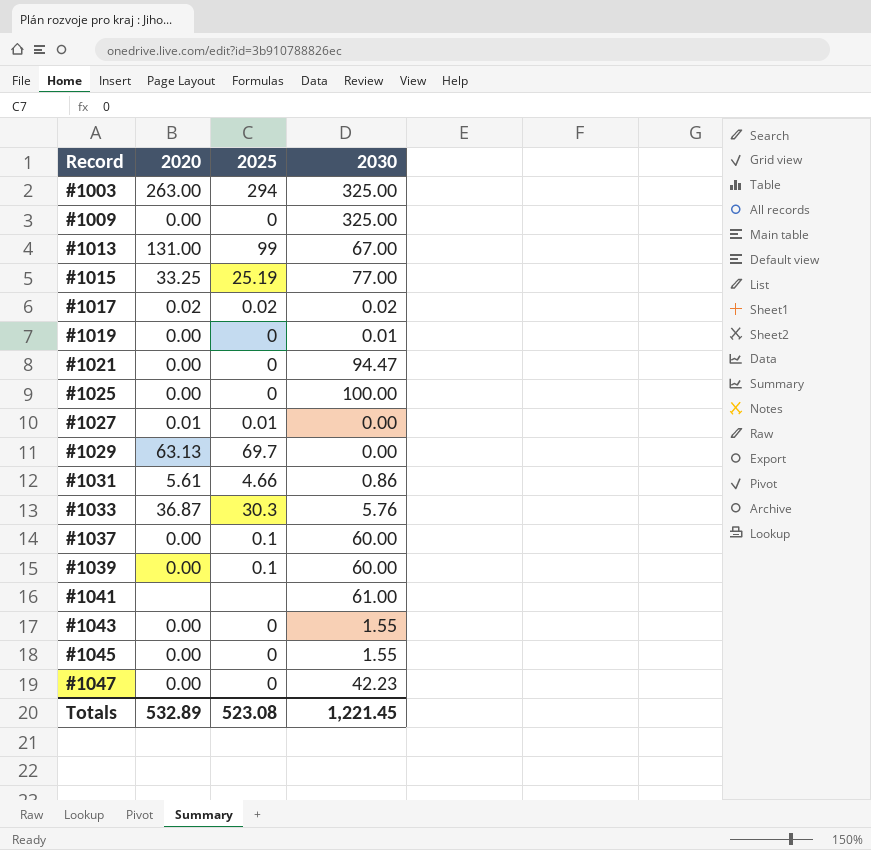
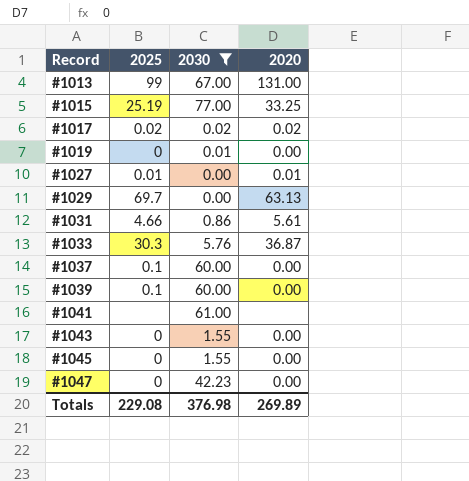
filter: none -> 2030 <= 77.00
column 2020 | position: 2 -> 4
Totals | 2025: 523.08 -> 229.08
Totals | 2030: 1,221.45 -> 376.98
Totals | 2020: 532.89 -> 269.89

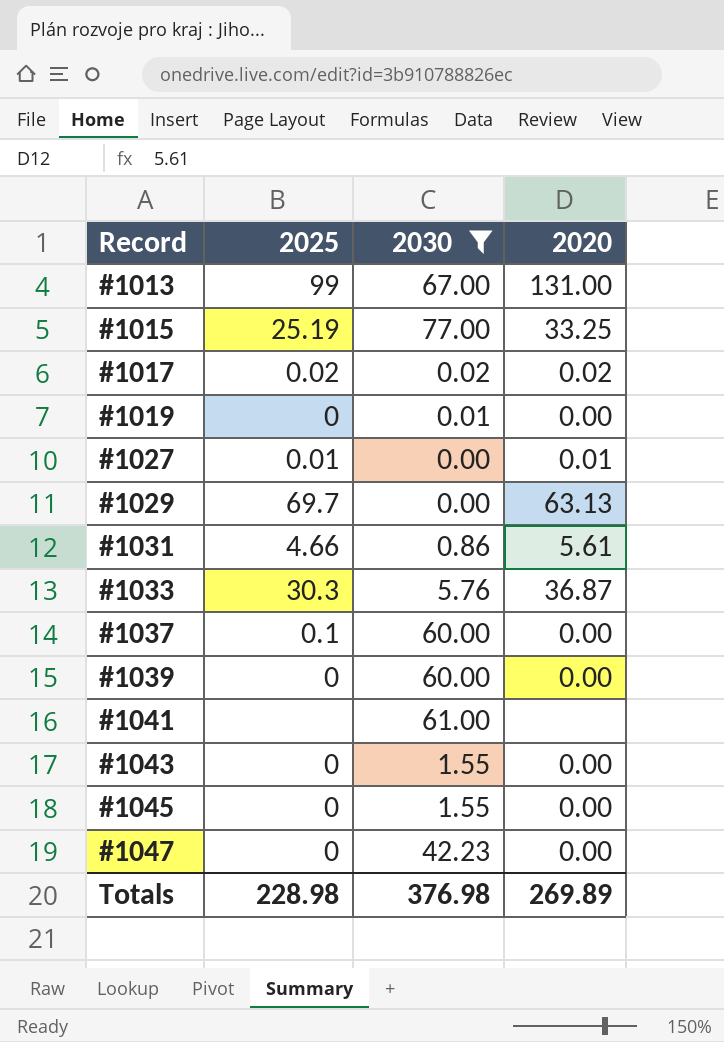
#1039 | 2025: 0.1 -> 0
Totals | 2025: 229.08 -> 228.98

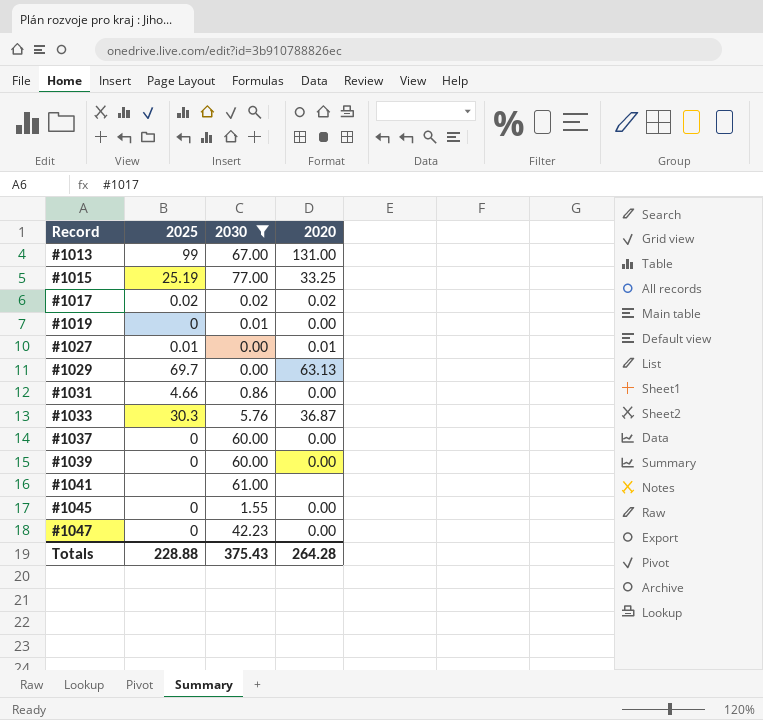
row #1043: 0 | 1.55 | 0.00 -> none
#1031 | 2020: 5.61 -> 0.00
#1037 | 2025: 0.1 -> 0
Totals | 2025: 228.98 -> 228.88
Totals | 2030: 376.98 -> 375.43
Totals | 2020: 269.89 -> 264.28

